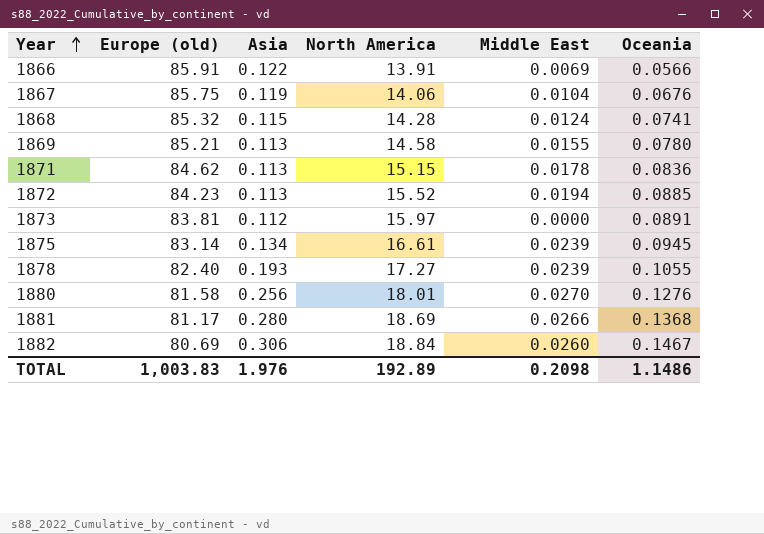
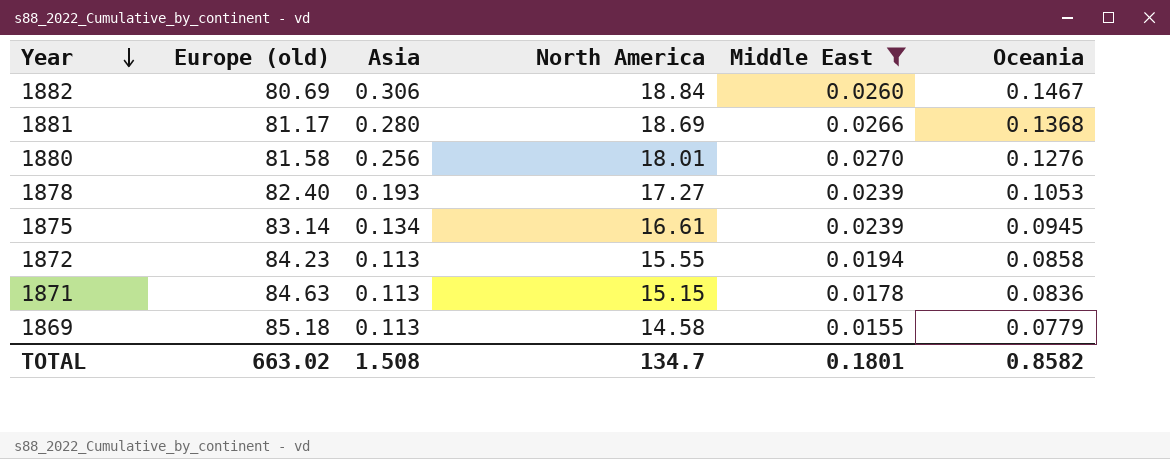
filter: none -> Middle East >= 0.0155
row order: Year ascending -> Year descending
1878 | Oceania: 0.1055 -> 0.1053
1872 | North America: 15.52 -> 15.55
1872 | Oceania: 0.0885 -> 0.0858
1871 | Europe (old): 84.62 -> 84.63
1869 | Europe (old): 85.21 -> 85.18
1869 | Oceania: 0.0780 -> 0.0779
TOTAL | Europe (old): 1,003.83 -> 663.02
TOTAL | Asia: 1.976 -> 1.508
TOTAL | North America: 192.89 -> 134.7
TOTAL | Middle East: 0.2098 -> 0.1801
TOTAL | Oceania: 1.1486 -> 0.8582

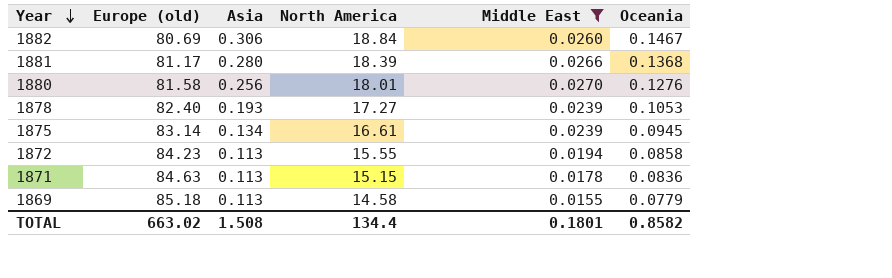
1881 | North America: 18.69 -> 18.39
TOTAL | North America: 134.7 -> 134.4

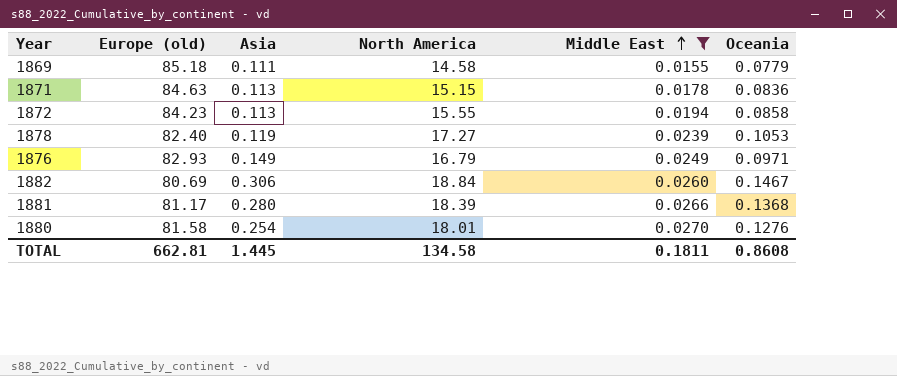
row order: Year descending -> Middle East ascending
row 1875: 83.14 | 0.134 | 16.61 | 0.0239 | 0.0945 -> none
1869 | Asia: 0.113 -> 0.111
1878 | Asia: 0.193 -> 0.119
row 1876: none -> 82.93 | 0.149 | 16.79 | 0.0249 | 0.0971
1880 | Asia: 0.256 -> 0.254
TOTAL | Europe (old): 663.02 -> 662.81
TOTAL | Asia: 1.508 -> 1.445
TOTAL | North America: 134.4 -> 134.58
TOTAL | Middle East: 0.1801 -> 0.1811
TOTAL | Oceania: 0.8582 -> 0.8608

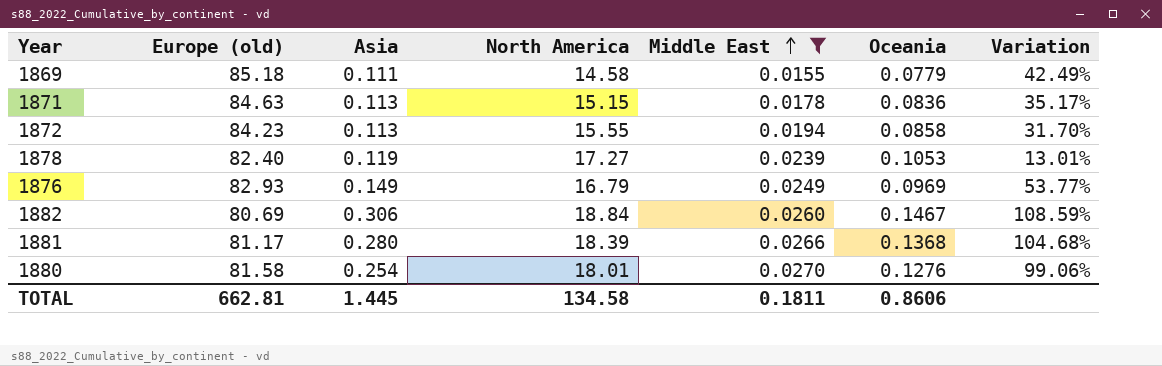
column Variation | formula: none -> ([Asia] - [Oceania]) / [Oceania]
1876 | Oceania: 0.0971 -> 0.0969
TOTAL | Oceania: 0.8608 -> 0.8606

